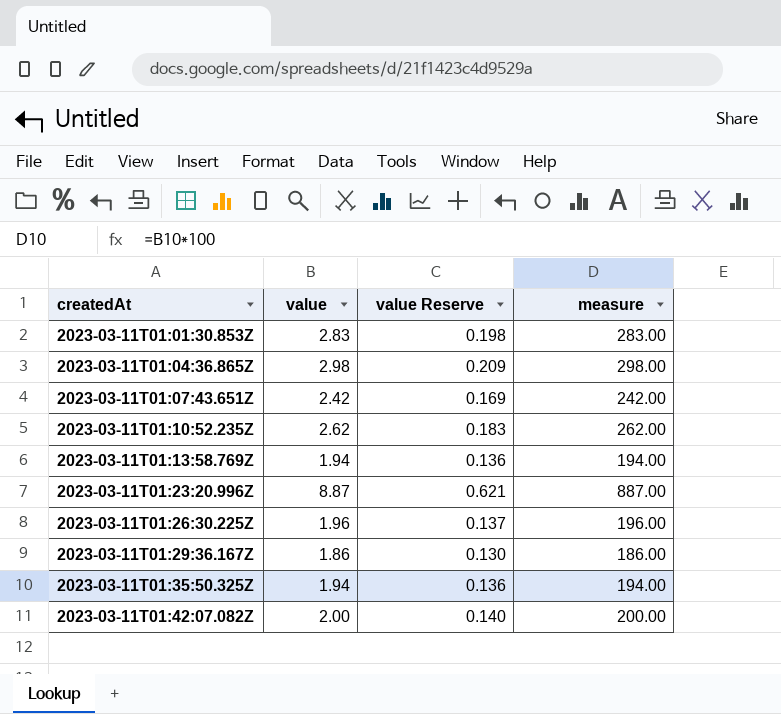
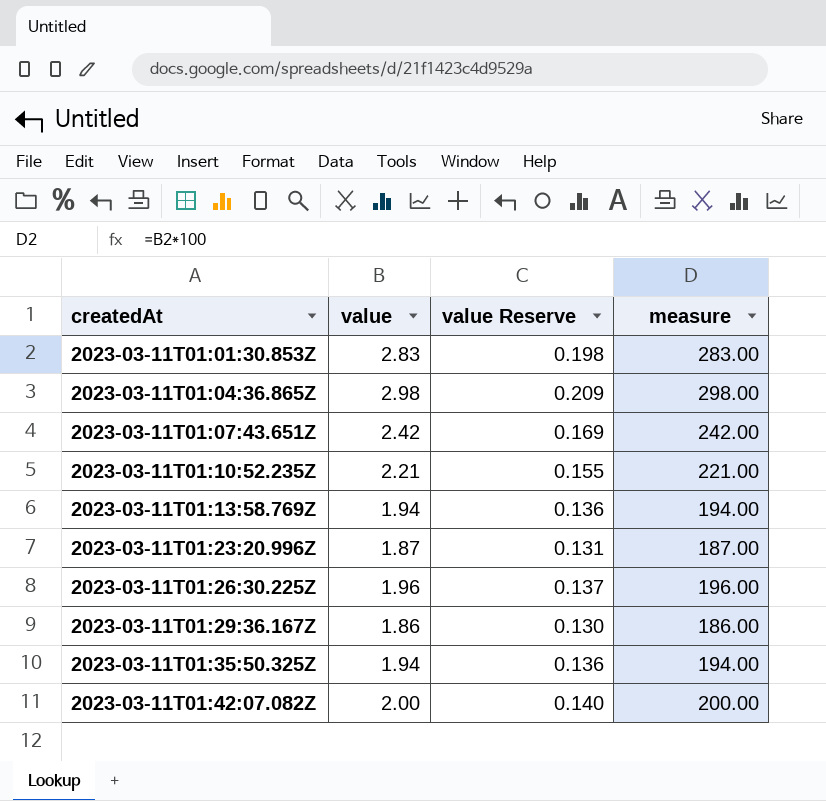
2023-03-11T01:10:52.235Z | value: 2.62 -> 2.21
2023-03-11T01:10:52.235Z | value Reserve: 0.183 -> 0.155
2023-03-11T01:10:52.235Z | measure: 262.00 -> 221.00
2023-03-11T01:23:20.996Z | value: 8.87 -> 1.87
2023-03-11T01:23:20.996Z | value Reserve: 0.621 -> 0.131
2023-03-11T01:23:20.996Z | measure: 887.00 -> 187.00

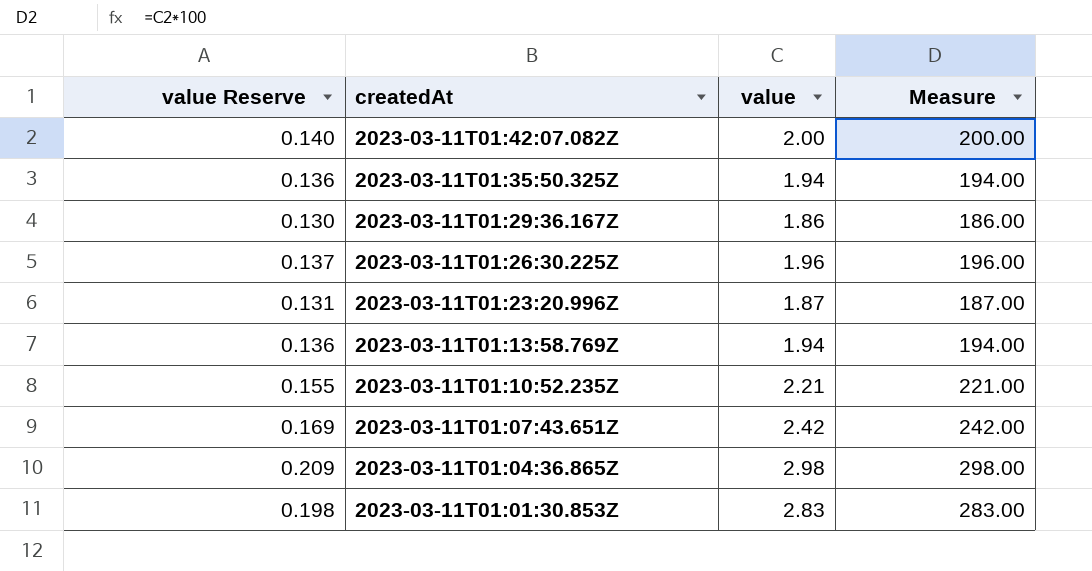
row order: createdAt ascending -> createdAt descending
column value Reserve | position: 3 -> 1
column name: measure -> Measure

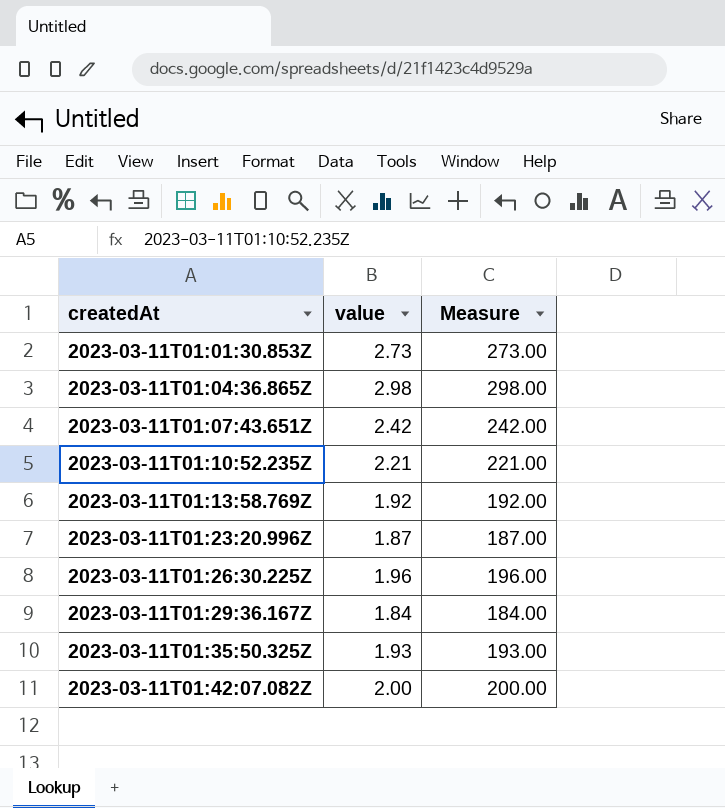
row order: createdAt descending -> createdAt ascending
column value Reserve | formula: [value] * 0.07 -> none
2023-03-11T01:01:30.853Z | value: 2.83 -> 2.73
2023-03-11T01:01:30.853Z | Measure: 283.00 -> 273.00
2023-03-11T01:13:58.769Z | value: 1.94 -> 1.92
2023-03-11T01:13:58.769Z | Measure: 194.00 -> 192.00
2023-03-11T01:29:36.167Z | value: 1.86 -> 1.84
2023-03-11T01:29:36.167Z | Measure: 186.00 -> 184.00
2023-03-11T01:35:50.325Z | value: 1.94 -> 1.93
2023-03-11T01:35:50.325Z | Measure: 194.00 -> 193.00

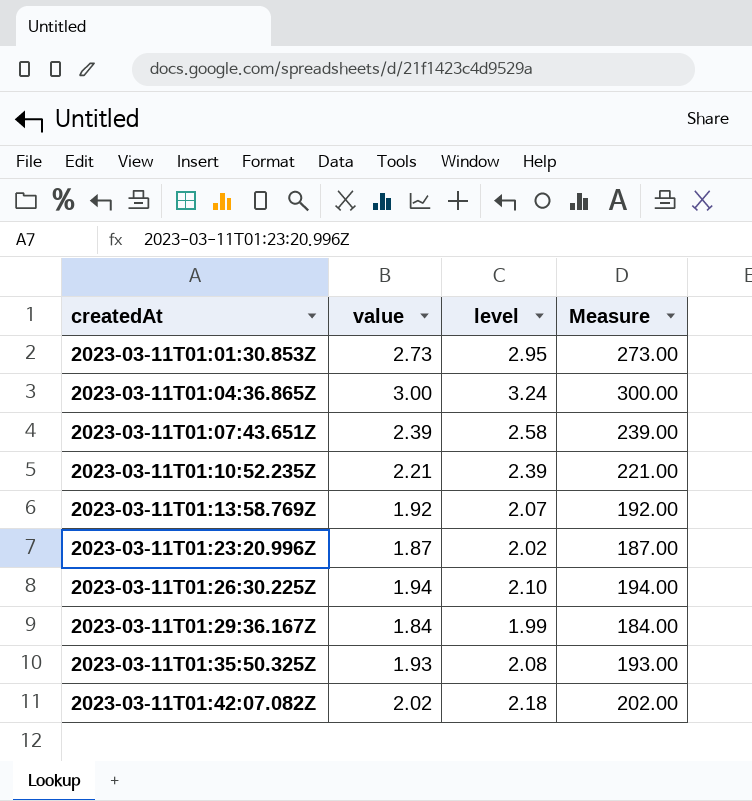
column level | formula: none -> [value] * 1.08
2023-03-11T01:04:36.865Z | value: 2.98 -> 3.00
2023-03-11T01:04:36.865Z | Measure: 298.00 -> 300.00
2023-03-11T01:07:43.651Z | value: 2.42 -> 2.39
2023-03-11T01:07:43.651Z | Measure: 242.00 -> 239.00
2023-03-11T01:26:30.225Z | value: 1.96 -> 1.94
2023-03-11T01:26:30.225Z | Measure: 196.00 -> 194.00
2023-03-11T01:42:07.082Z | value: 2.00 -> 2.02
2023-03-11T01:42:07.082Z | Measure: 200.00 -> 202.00

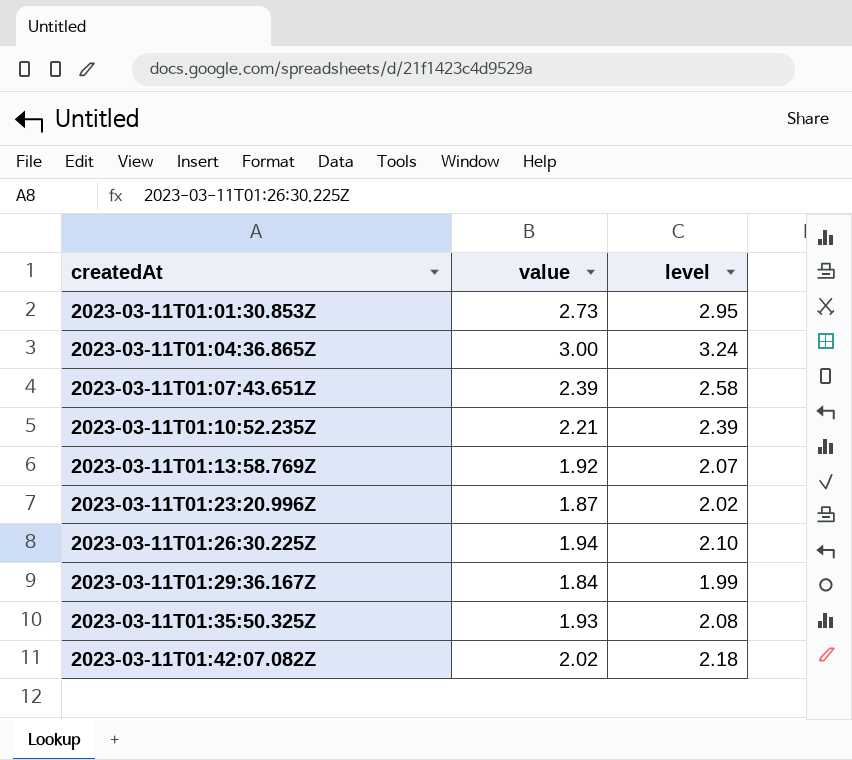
column Measure | formula: [value] * 100 -> none

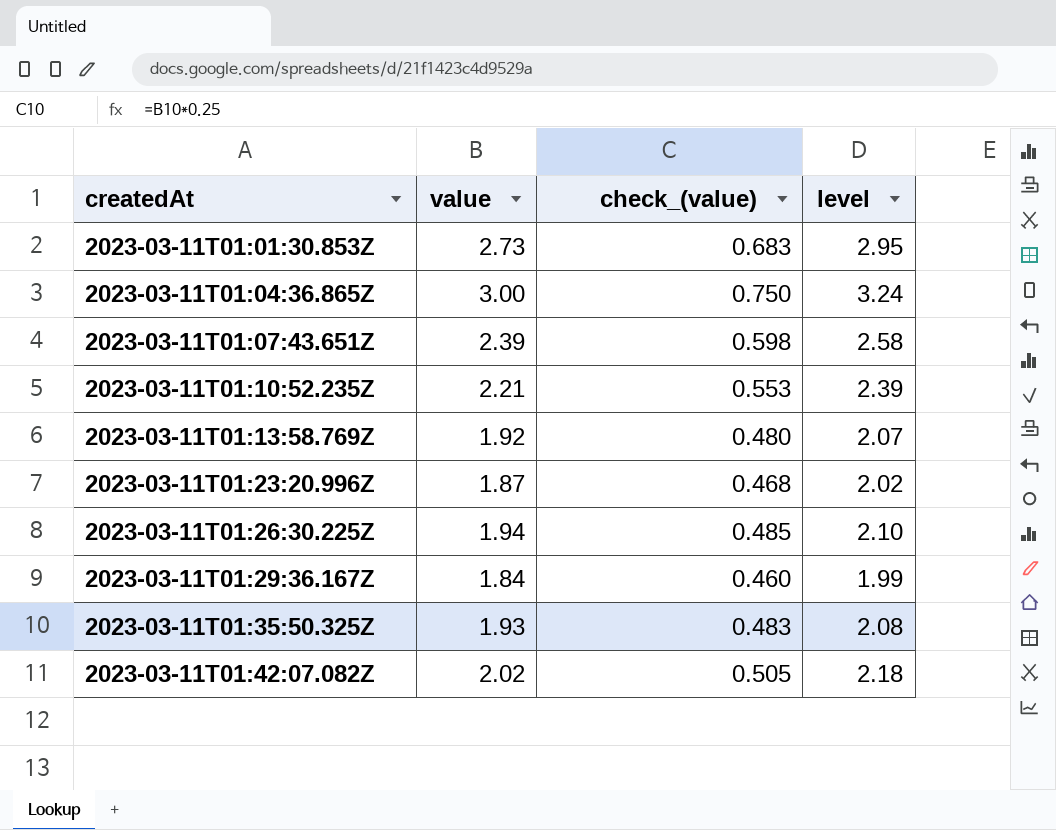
column check_(value) | formula: none -> [value] * 0.25

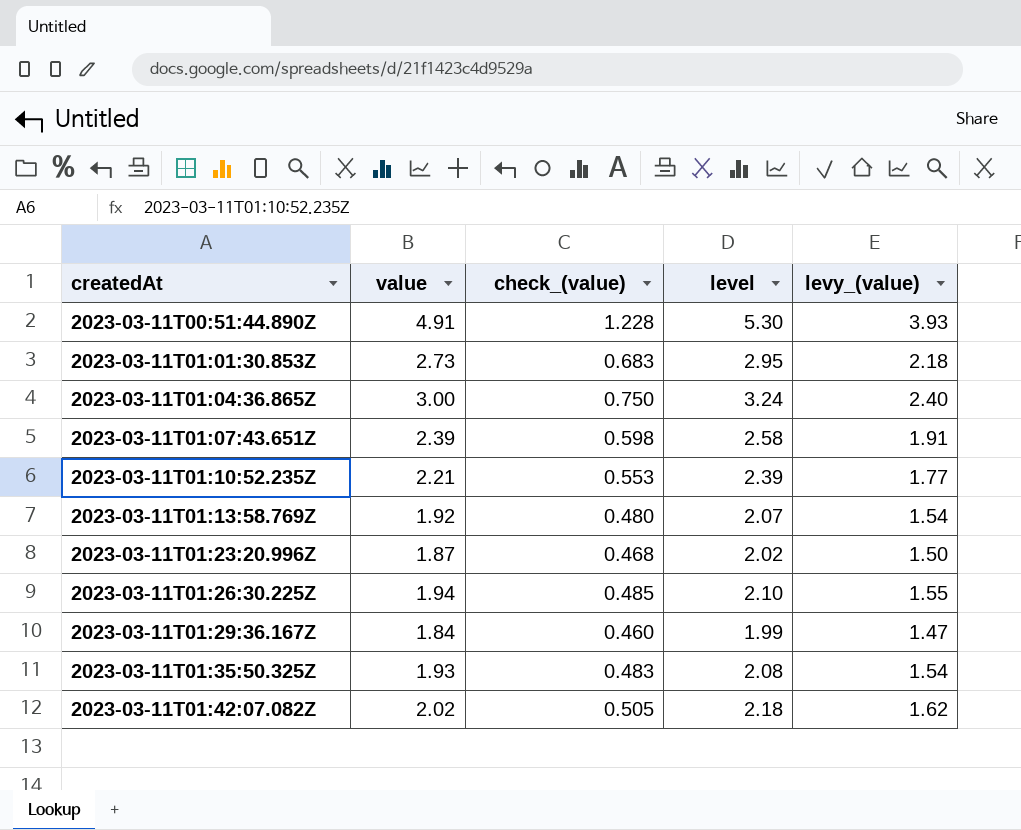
column levy_(value) | formula: none -> [value] * 0.8
row 2023-03-11T00:51:44.890Z: none -> 4.91 | 1.228 | 5.30 | 3.93

